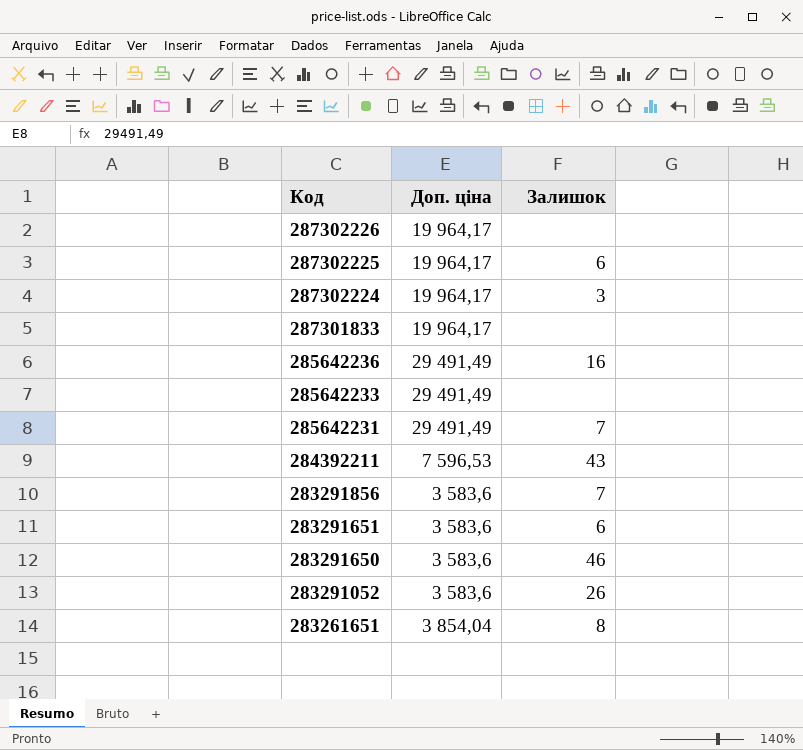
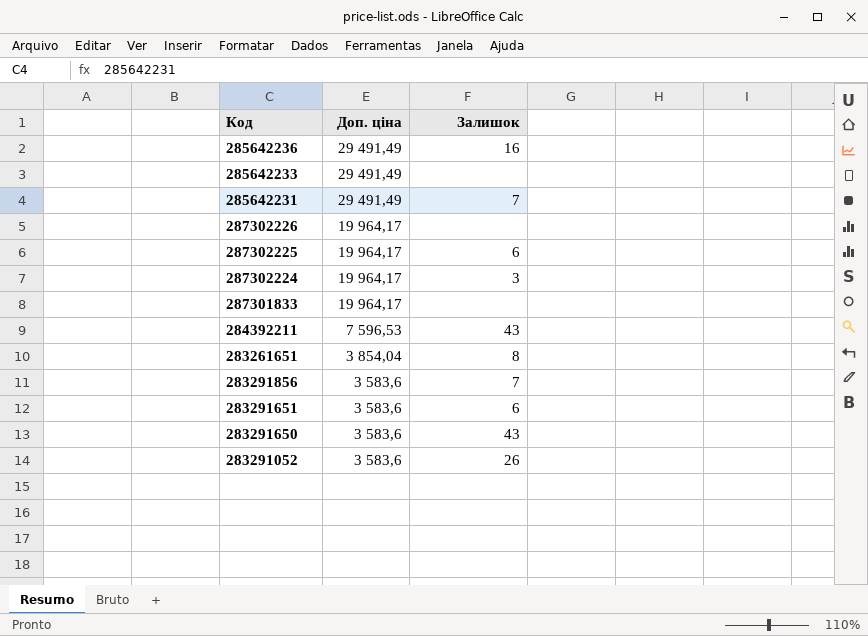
row order: Код descending -> Доп. ціна descending
283291650 | Залишок: 46 -> 43

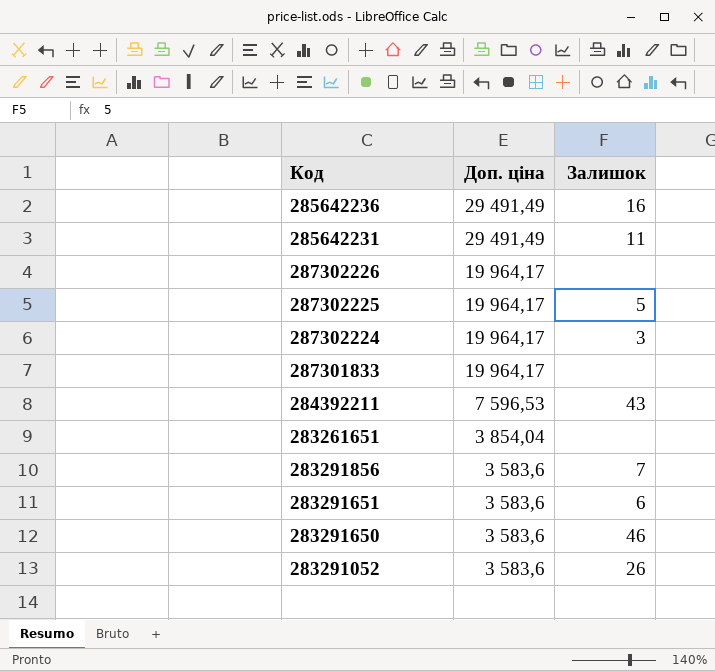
row 285642233: 29 491,49 | none -> none
285642231 | Залишок: 7 -> 11
287302225 | Залишок: 6 -> 5
283261651 | Залишок: 8 -> none
283291650 | Залишок: 43 -> 46

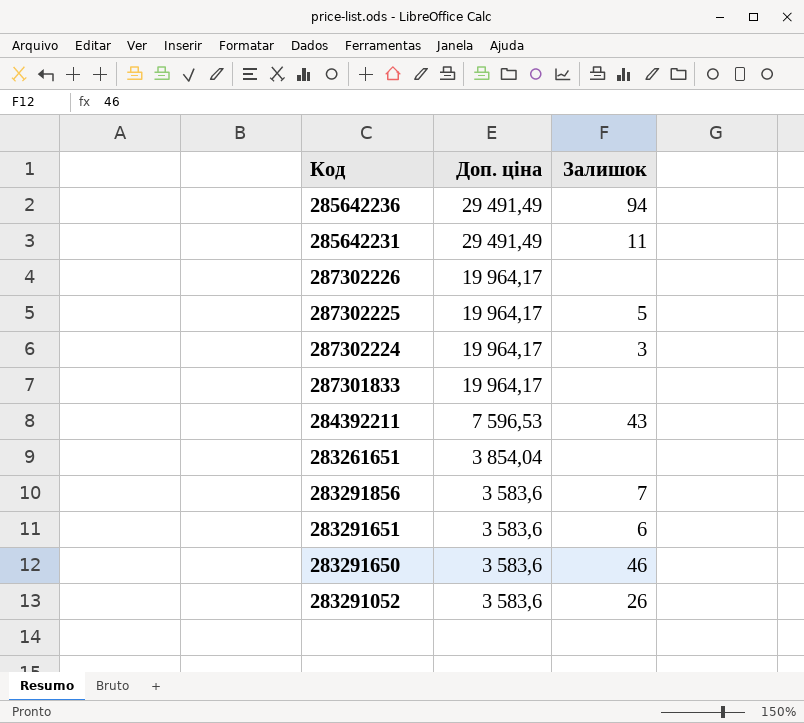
285642236 | Залишок: 16 -> 94

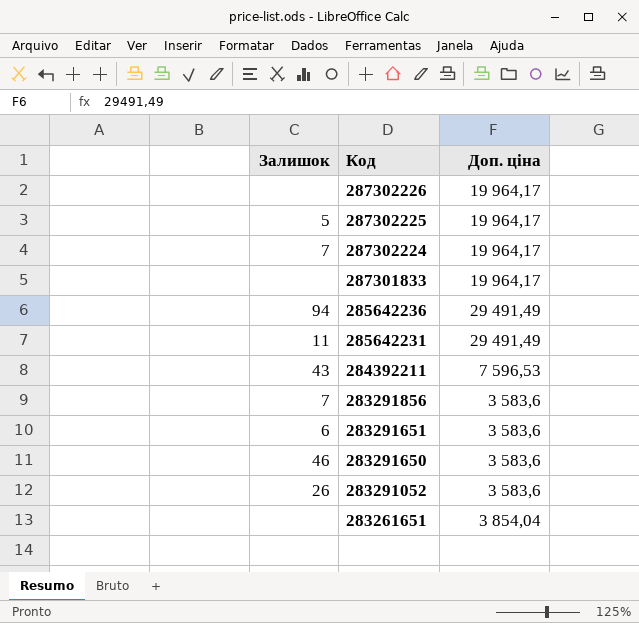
row order: Доп. ціна descending -> Код descending
column Залишок | position: 3 -> 1
287302224 | Залишок: 3 -> 7

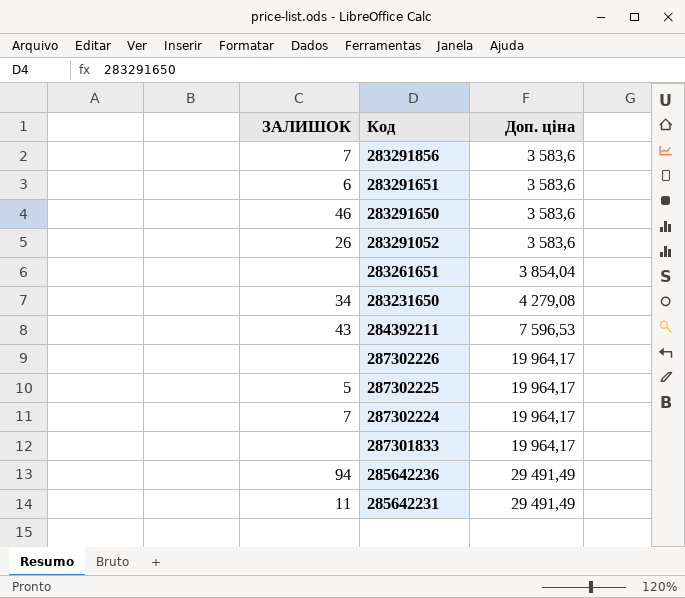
row order: Код descending -> Доп. ціна ascending
column name: Залишок -> ЗАЛИШОК
row 283231650: none -> 34 | 4 279,08

